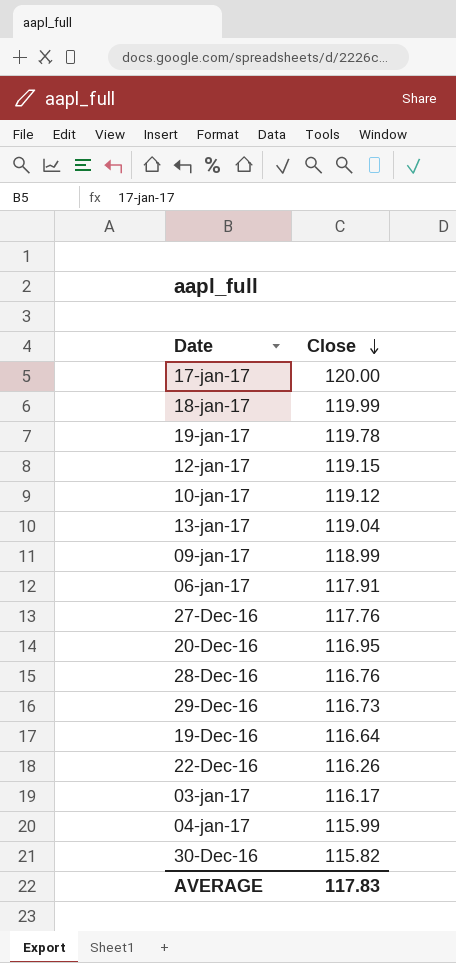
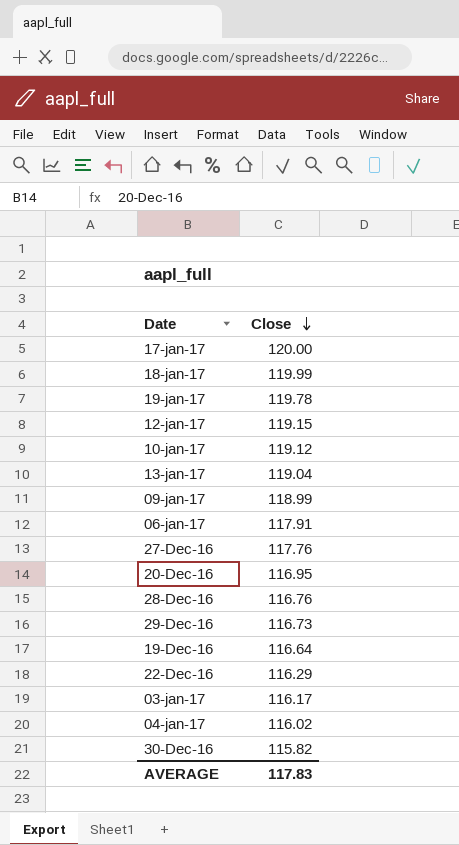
22-Dec-16 | Close: 116.26 -> 116.29
04-jan-17 | Close: 115.99 -> 116.02

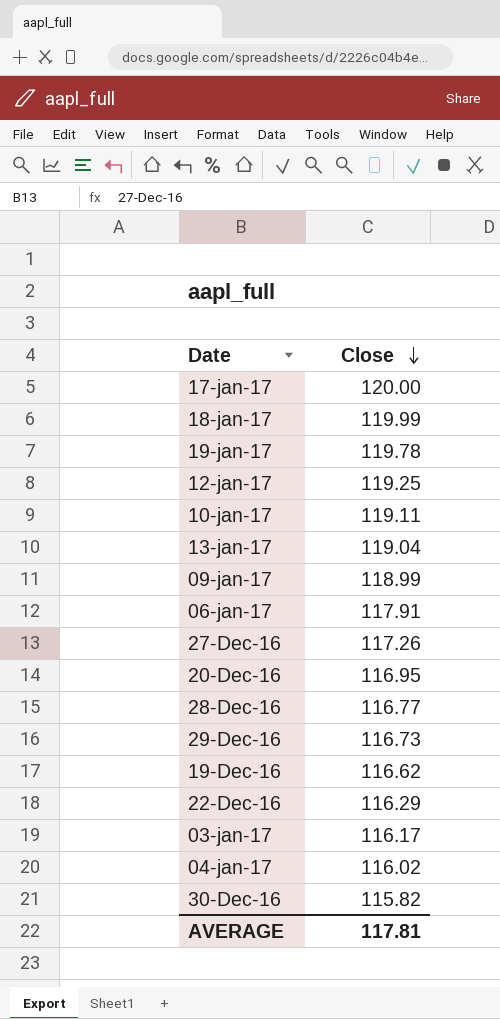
12-jan-17 | Close: 119.15 -> 119.25
10-jan-17 | Close: 119.12 -> 119.11
27-Dec-16 | Close: 117.76 -> 117.26
28-Dec-16 | Close: 116.76 -> 116.77
19-Dec-16 | Close: 116.64 -> 116.62
AVERAGE | Close: 117.83 -> 117.81

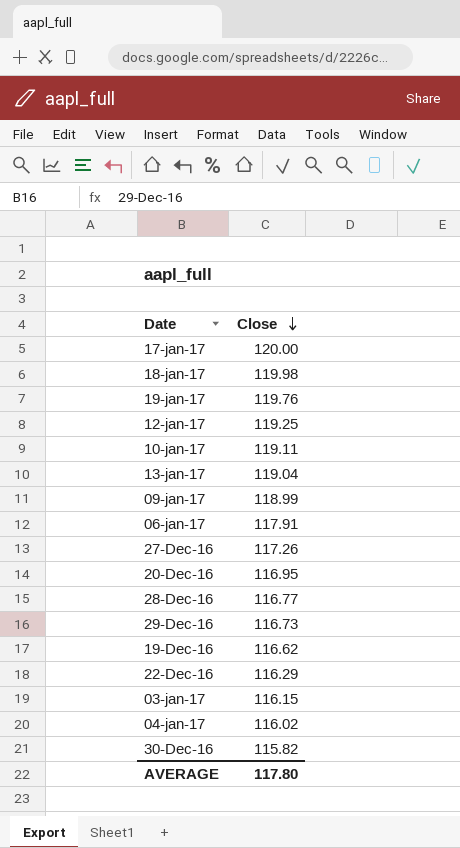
18-jan-17 | Close: 119.99 -> 119.98
19-jan-17 | Close: 119.78 -> 119.76
03-jan-17 | Close: 116.17 -> 116.15
AVERAGE | Close: 117.81 -> 117.80

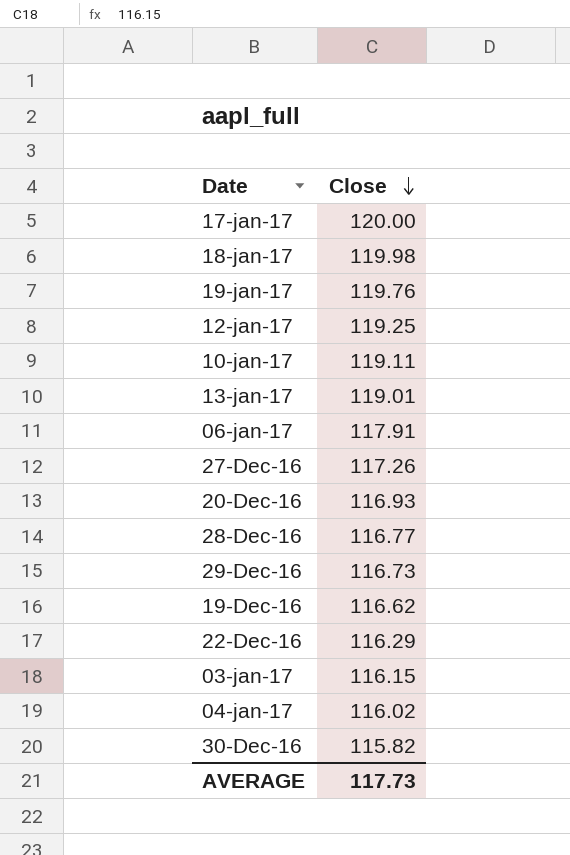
row 09-jan-17: 118.99 -> none
13-jan-17 | Close: 119.04 -> 119.01
20-Dec-16 | Close: 116.95 -> 116.93
AVERAGE | Close: 117.80 -> 117.73

